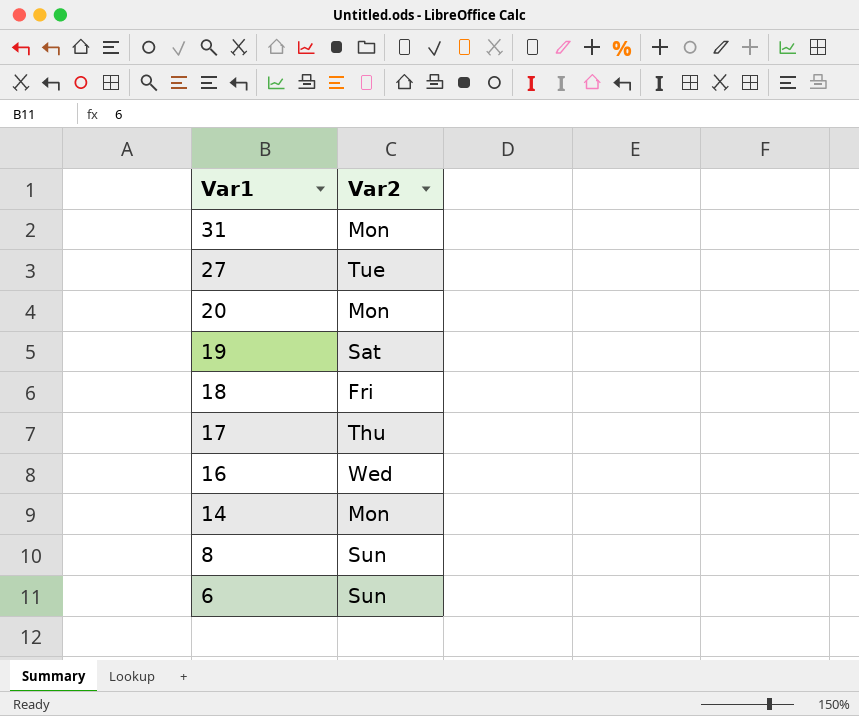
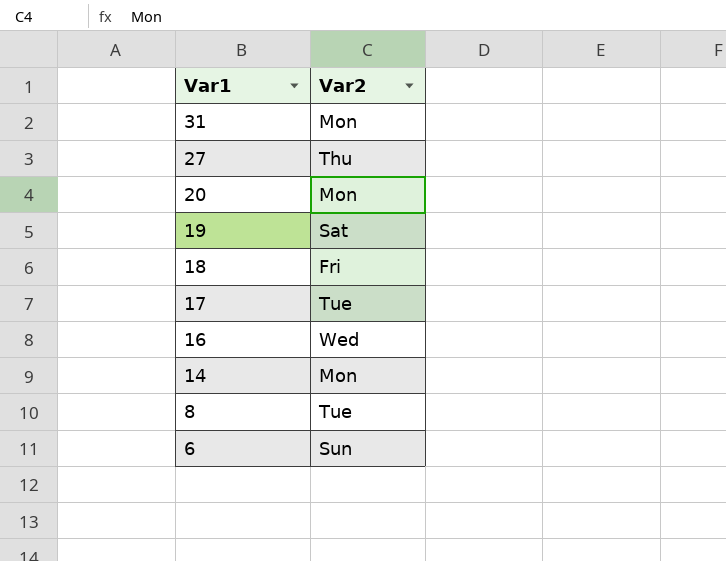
27 | Var2: Tue -> Thu
17 | Var2: Thu -> Tue
8 | Var2: Sun -> Tue

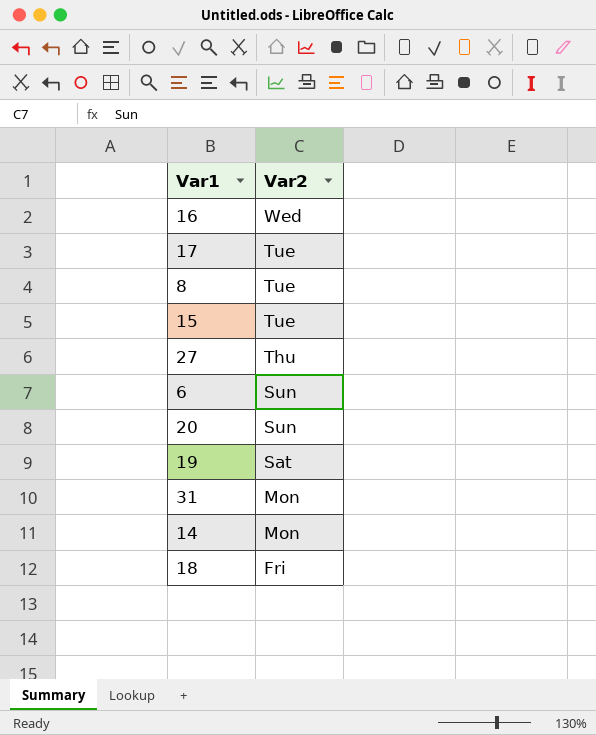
row order: Var1 descending -> Var2 descending
row 15: none -> Tue
20 | Var2: Mon -> Sun

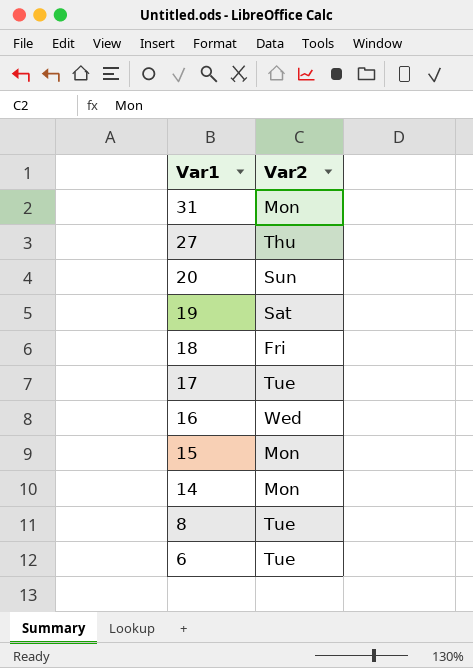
row order: Var2 descending -> Var1 descending
15 | Var2: Tue -> Mon
6 | Var2: Sun -> Tue

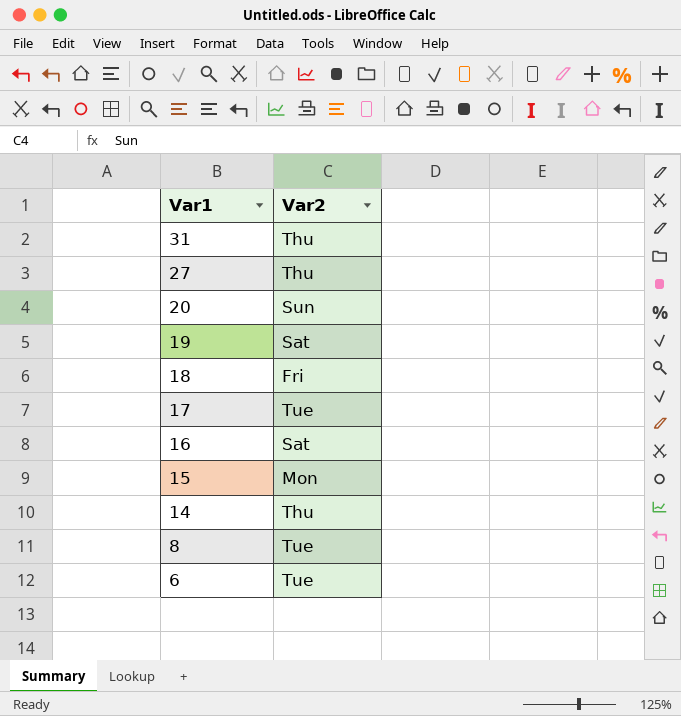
31 | Var2: Mon -> Thu
16 | Var2: Wed -> Sat
14 | Var2: Mon -> Thu

